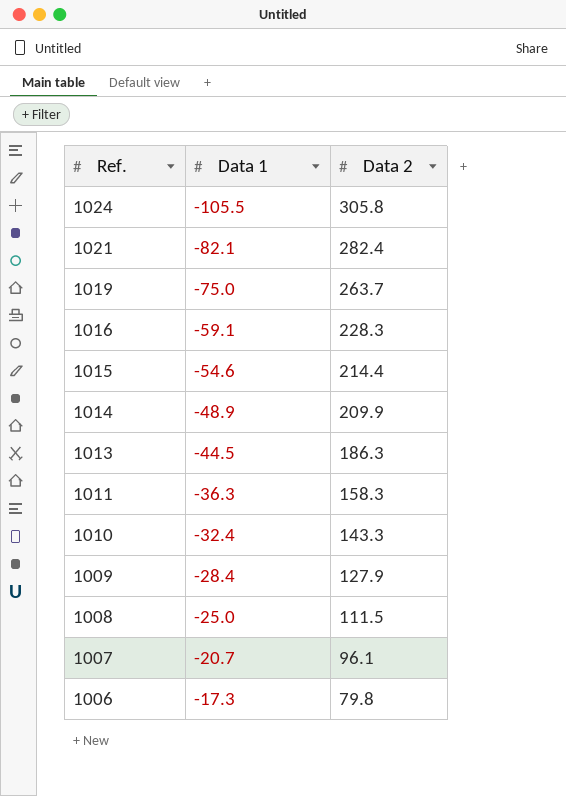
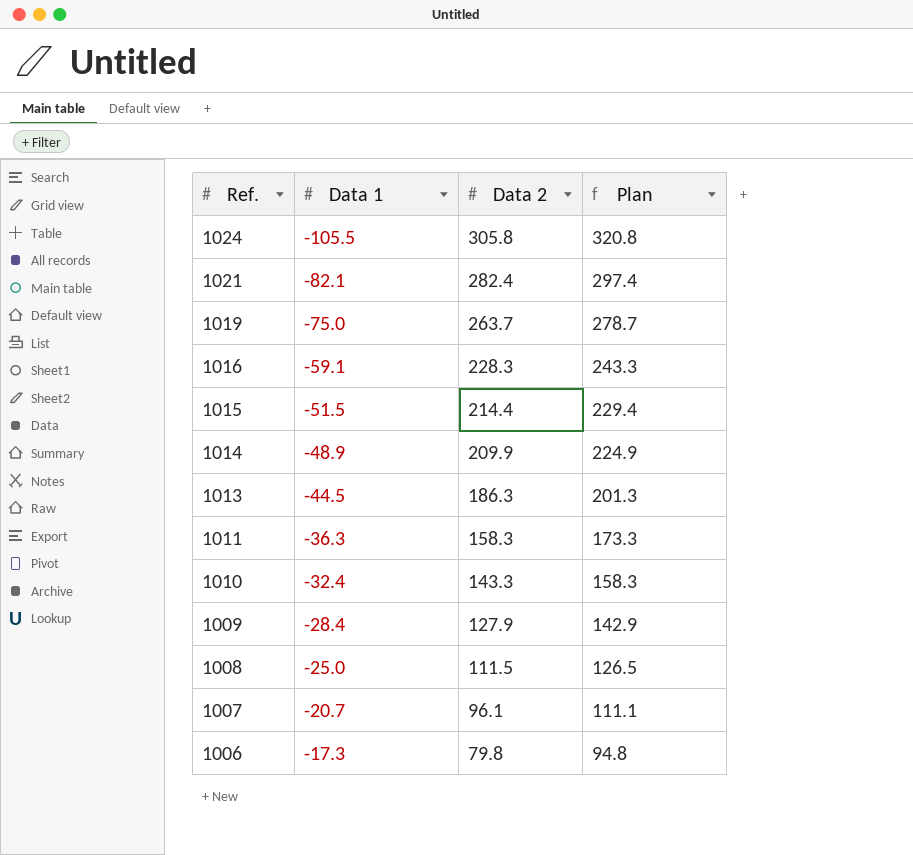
column Plan | formula: none -> [Data 2] + 15
1015 | Data 1: -54.6 -> -51.5

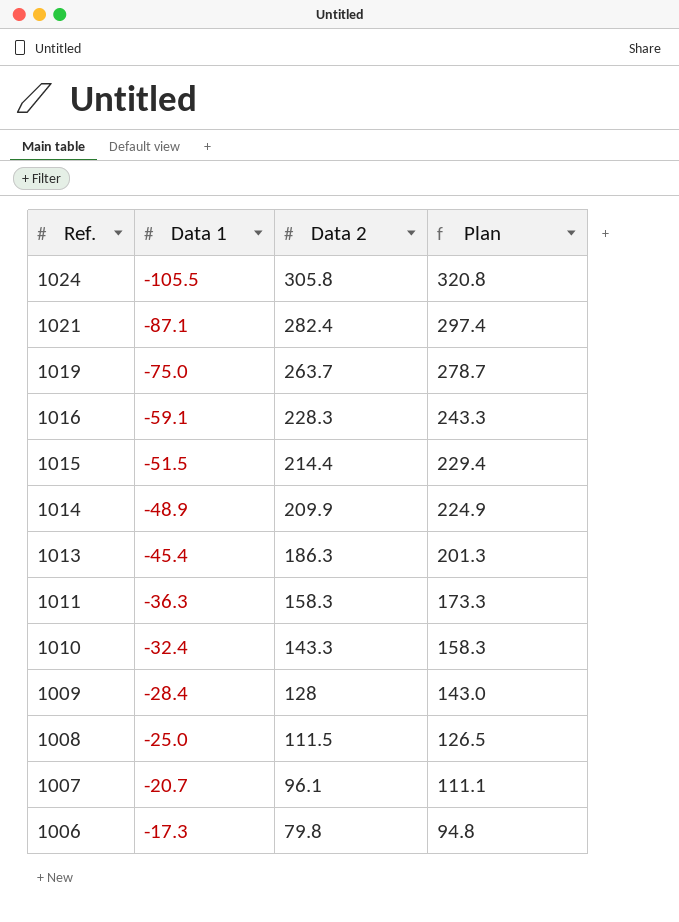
1021 | Data 1: -82.1 -> -87.1
1013 | Data 1: -44.5 -> -45.4
1009 | Data 2: 127.9 -> 128
1009 | Plan: 142.9 -> 143.0

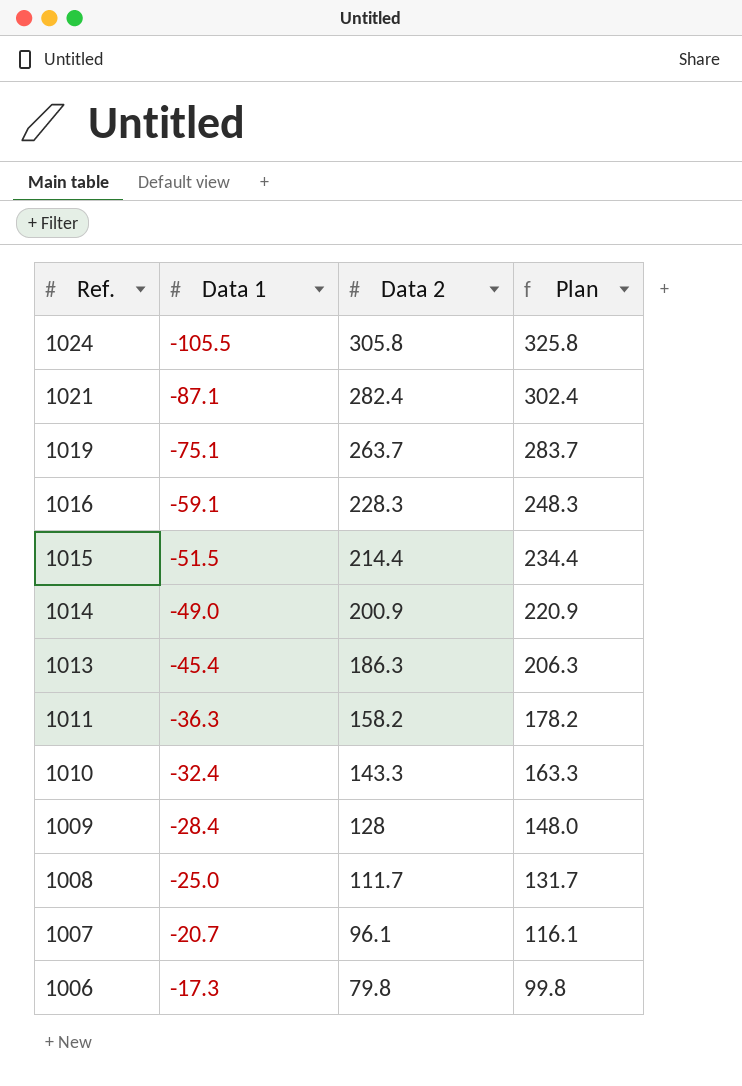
column Plan | formula: [Data 2] + 15 -> [Data 2] + 20
1019 | Data 1: -75.0 -> -75.1
1014 | Data 1: -48.9 -> -49.0
1014 | Data 2: 209.9 -> 200.9
1011 | Data 2: 158.3 -> 158.2
1008 | Data 2: 111.5 -> 111.7

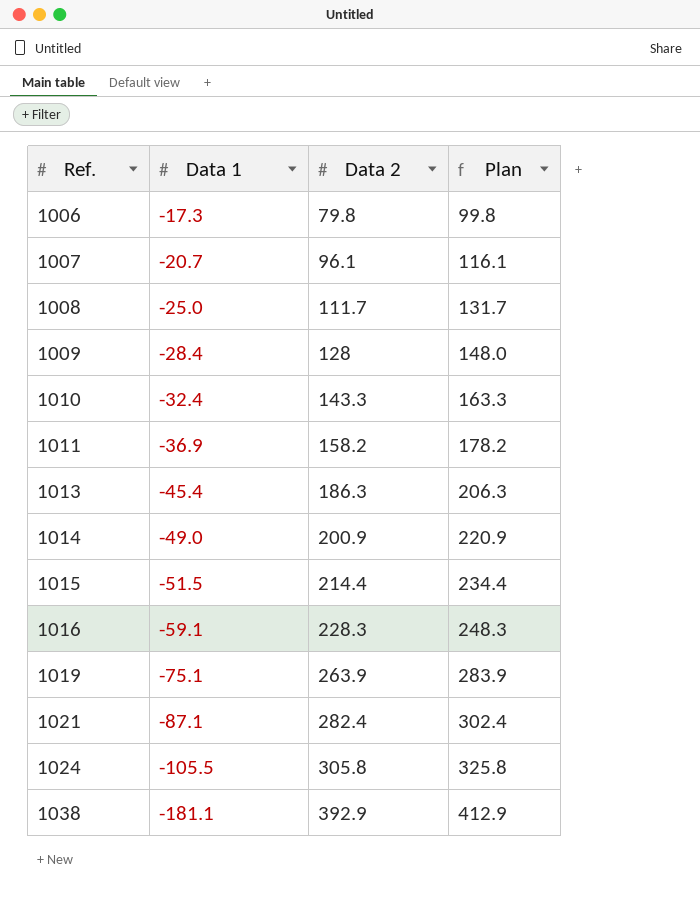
row order: Ref. descending -> Ref. ascending
1011 | Data 1: -36.3 -> -36.9
1019 | Data 2: 263.7 -> 263.9
1019 | Plan: 283.7 -> 283.9
row 1038: none -> -181.1 | 392.9 | 412.9

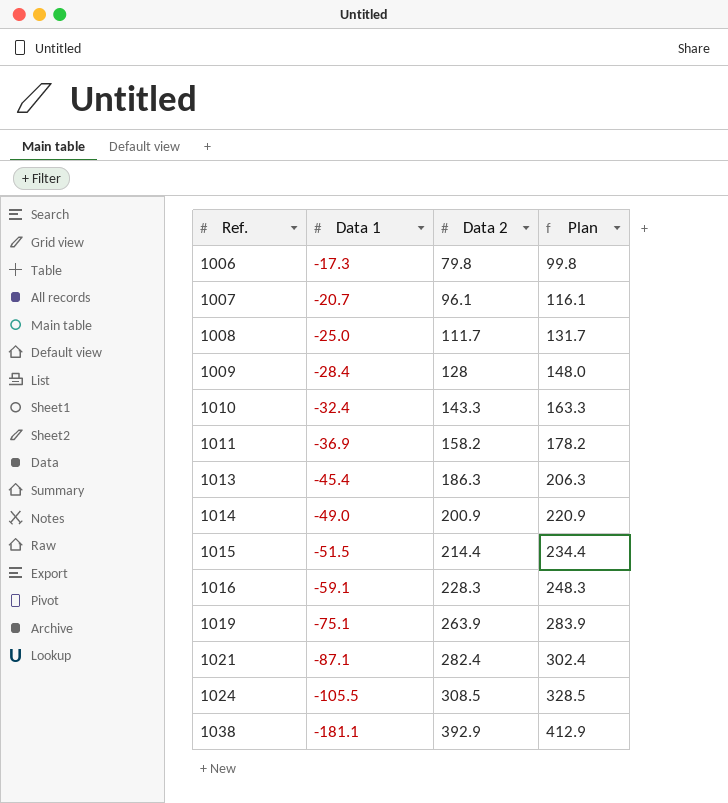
1024 | Data 2: 305.8 -> 308.5
1024 | Plan: 325.8 -> 328.5

